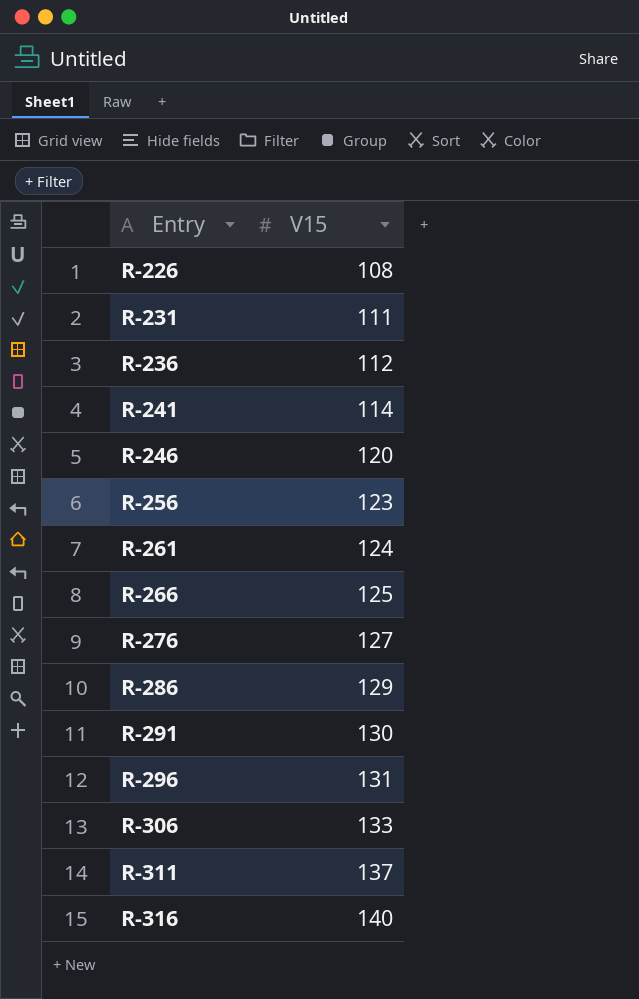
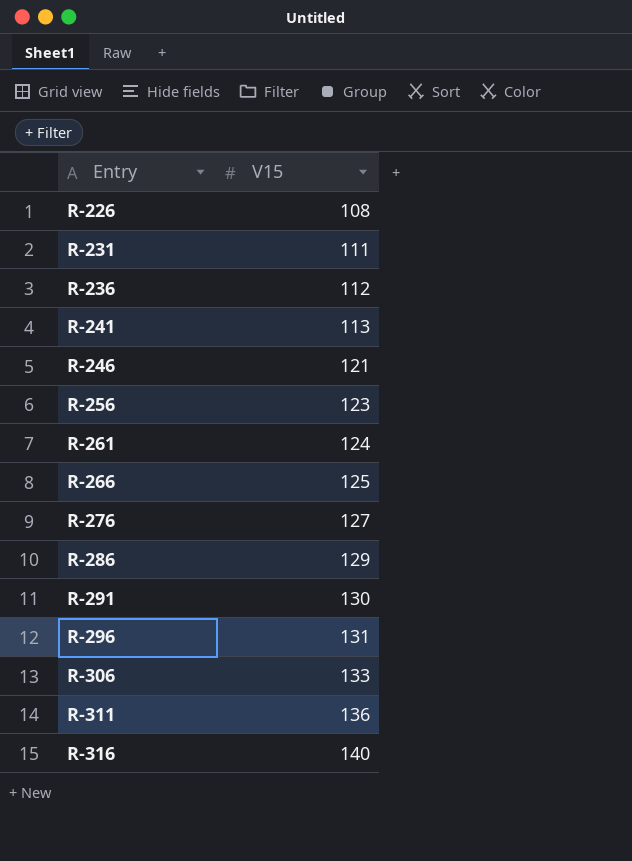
R-241 | V15: 114 -> 113
R-246 | V15: 120 -> 121
R-311 | V15: 137 -> 136

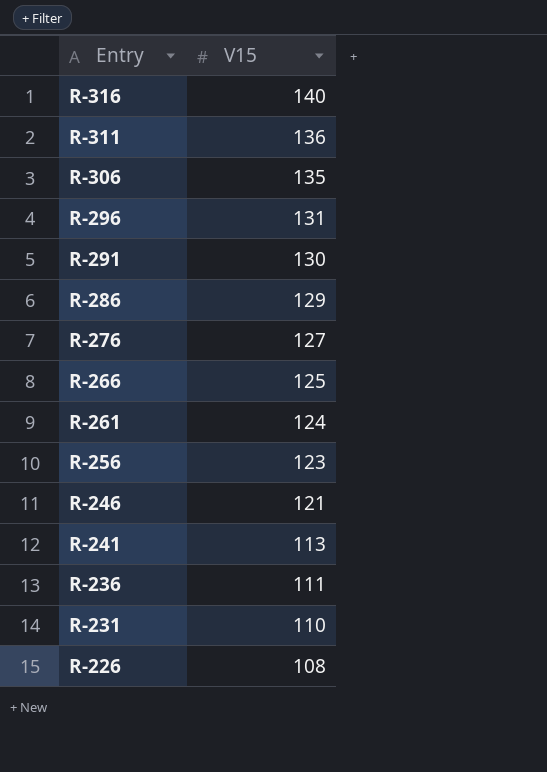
row order: Entry ascending -> Entry descending
R-306 | V15: 133 -> 135
R-236 | V15: 112 -> 111
R-231 | V15: 111 -> 110

